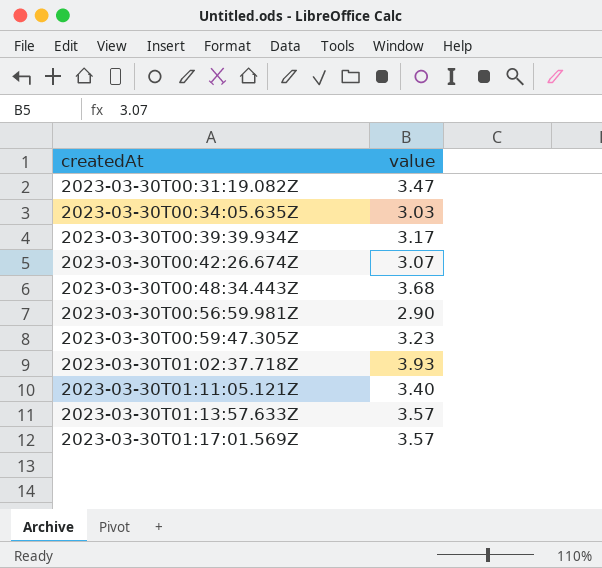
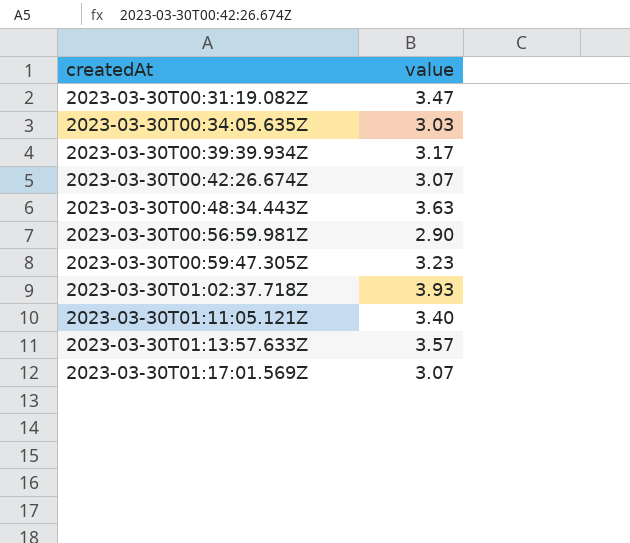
2023-03-30T00:48:34.443Z | value: 3.68 -> 3.63
2023-03-30T01:17:01.569Z | value: 3.57 -> 3.07

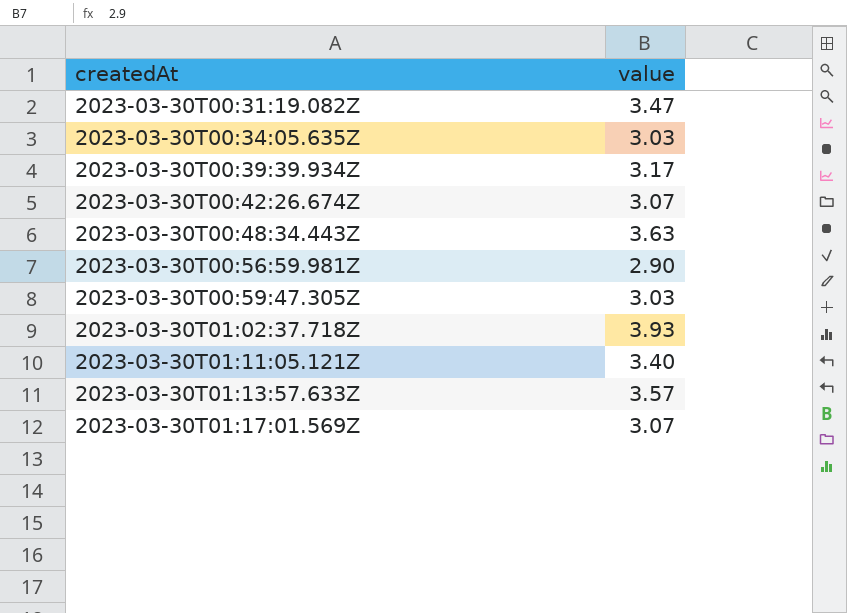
2023-03-30T00:59:47.305Z | value: 3.23 -> 3.03

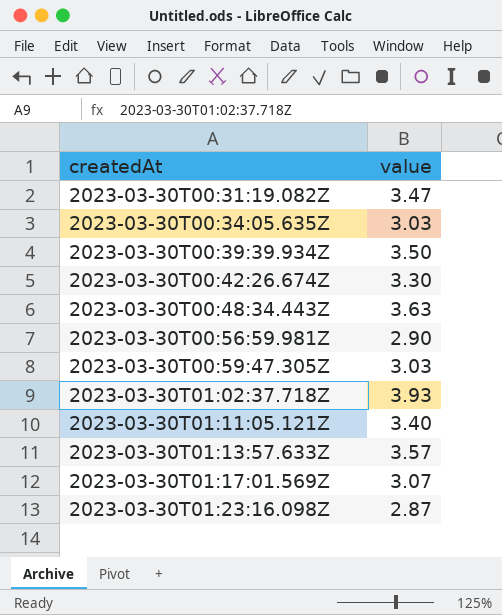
2023-03-30T00:39:39.934Z | value: 3.17 -> 3.50
2023-03-30T00:42:26.674Z | value: 3.07 -> 3.30
row 2023-03-30T01:23:16.098Z: none -> 2.87

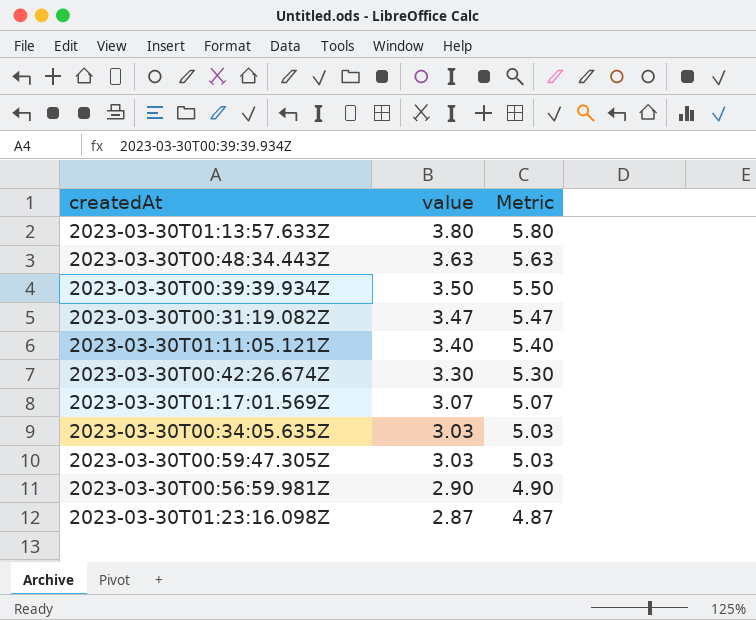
row order: createdAt ascending -> value descending
column Metric | formula: none -> [value] + 2
row 2023-03-30T01:02:37.718Z: 3.93 -> none
2023-03-30T01:13:57.633Z | value: 3.57 -> 3.80

